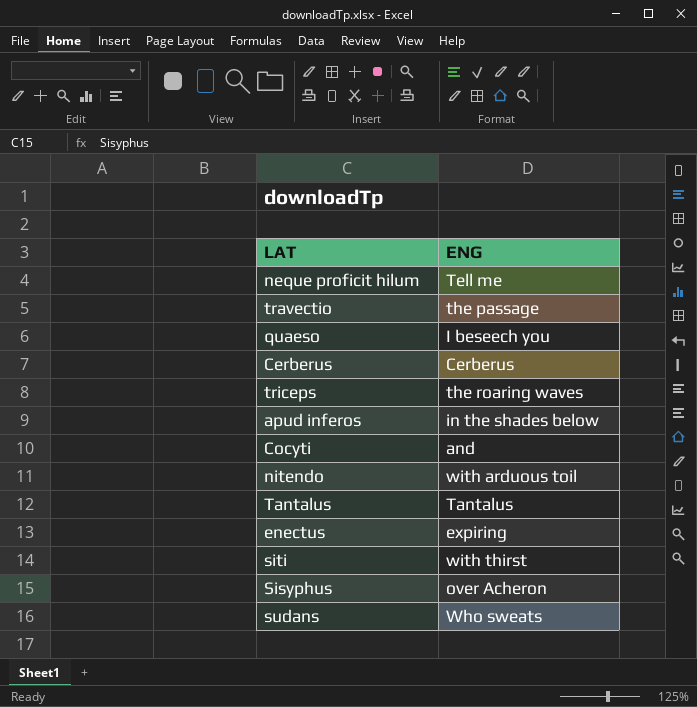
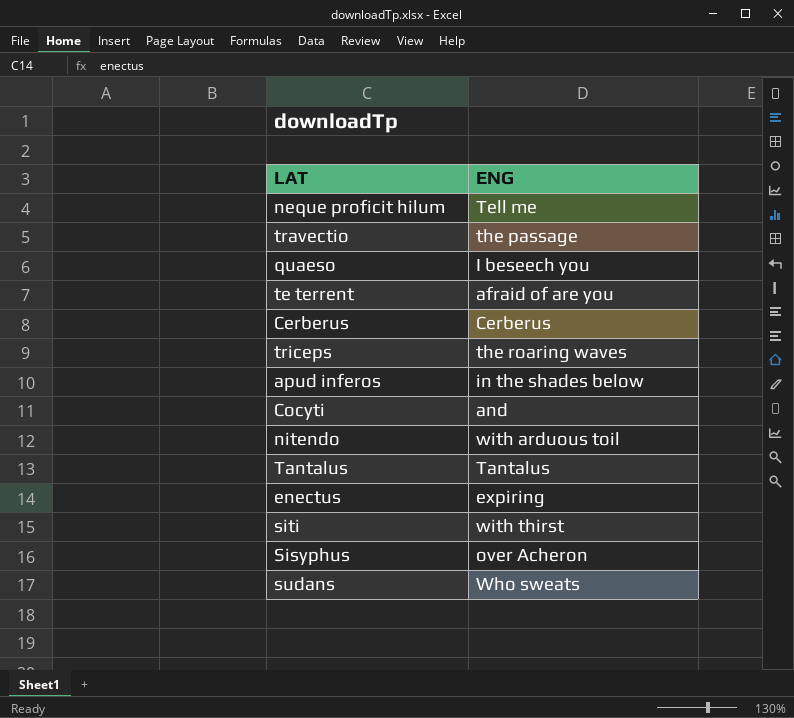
row te terrent: none -> afraid of are you

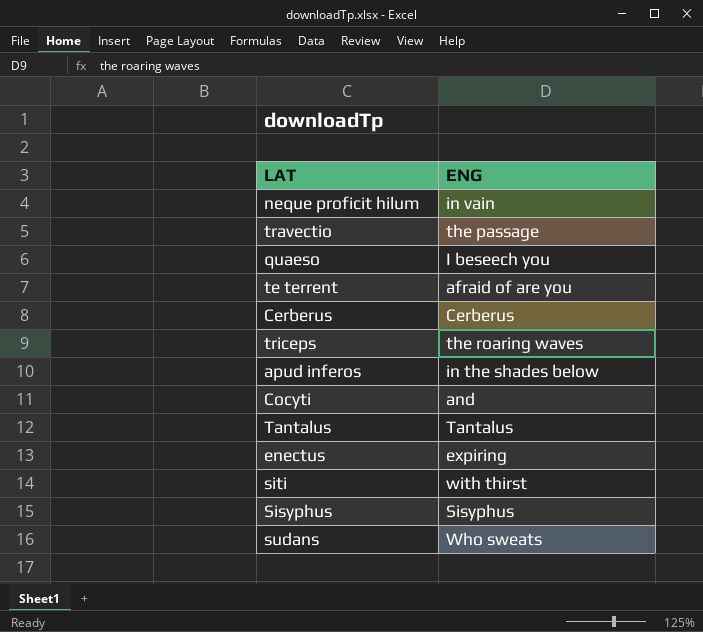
row nitendo: with arduous toil -> none
neque proficit hilum | ENG: Tell me -> in vain
Sisyphus | ENG: over Acheron -> Sisyphus

